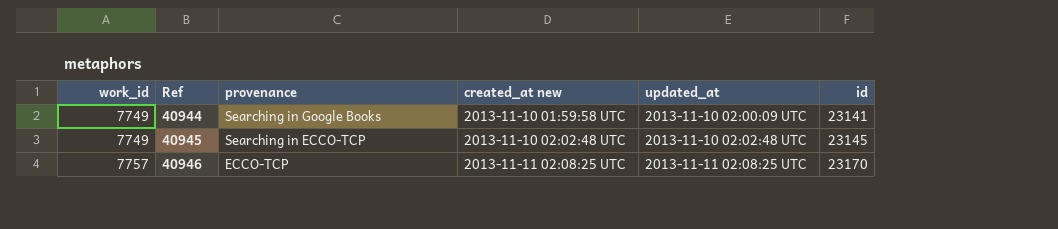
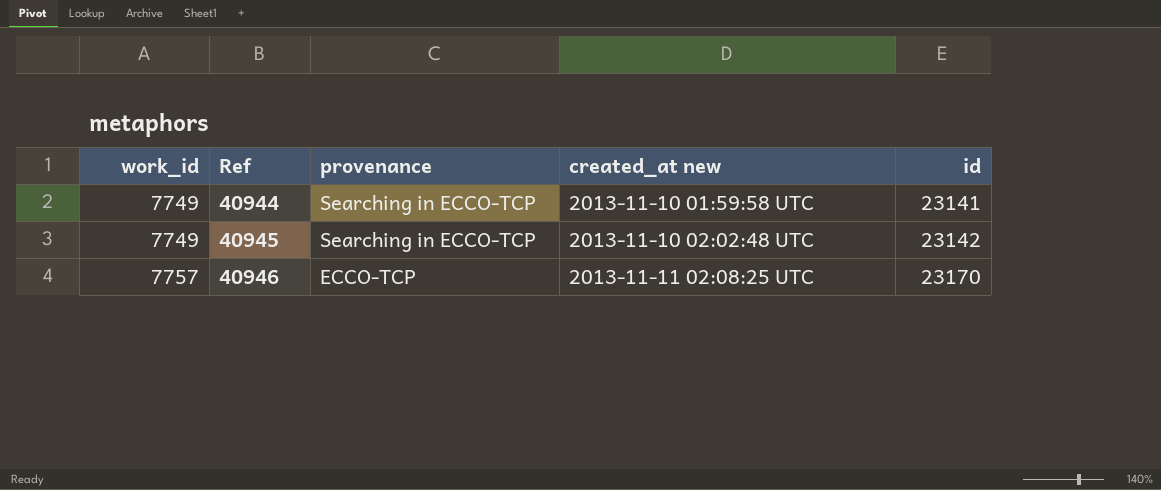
column updated_at | position: 5 -> none
40944 | provenance: Searching in Google Books -> Searching in ECCO-TCP
40945 | id: 23145 -> 23142

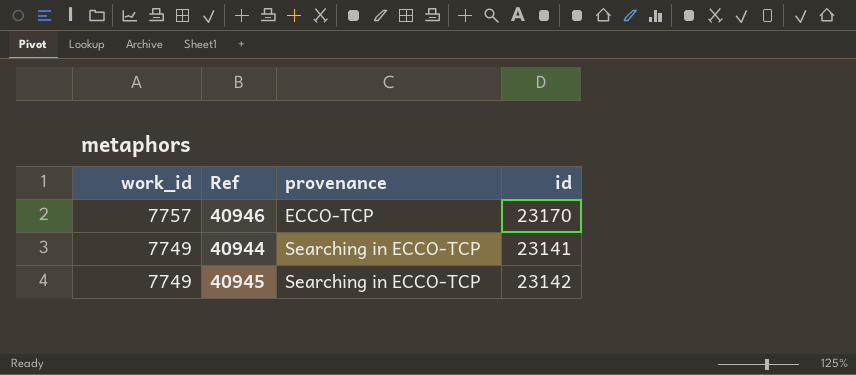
row order: work_id ascending -> work_id descending
column created_at new | position: 4 -> none

